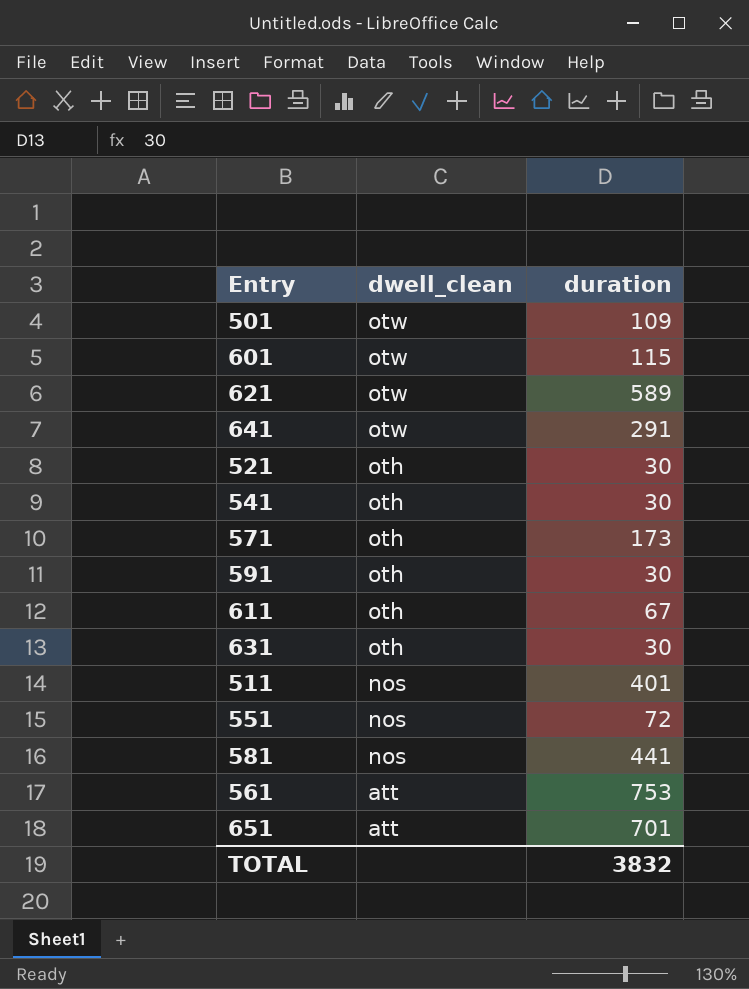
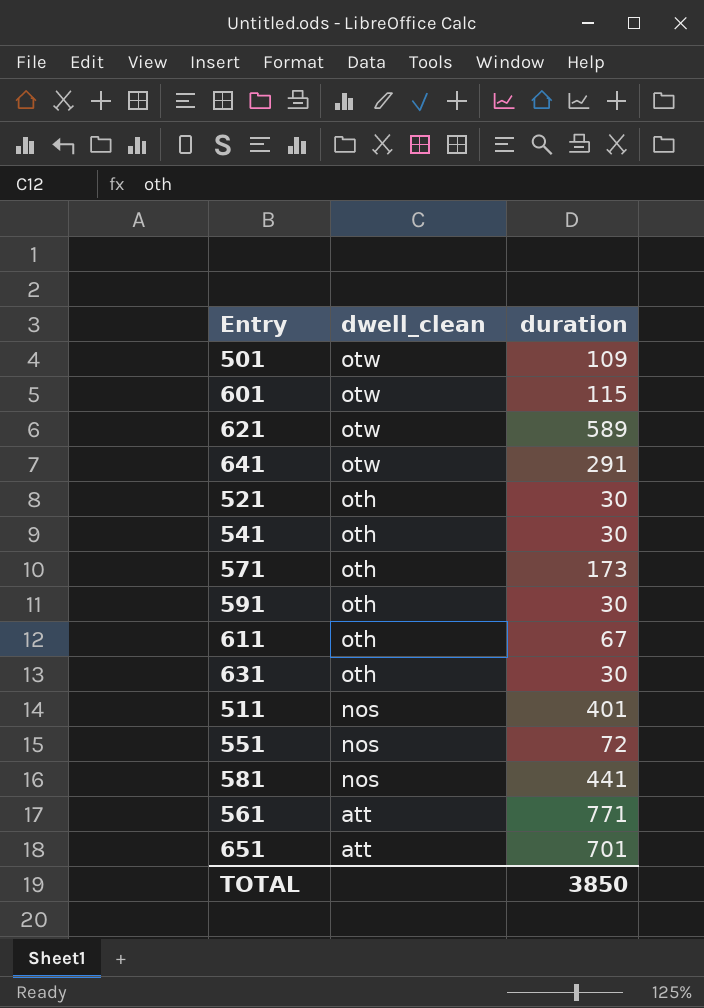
561 | duration: 753 -> 771
TOTAL | duration: 3832 -> 3850

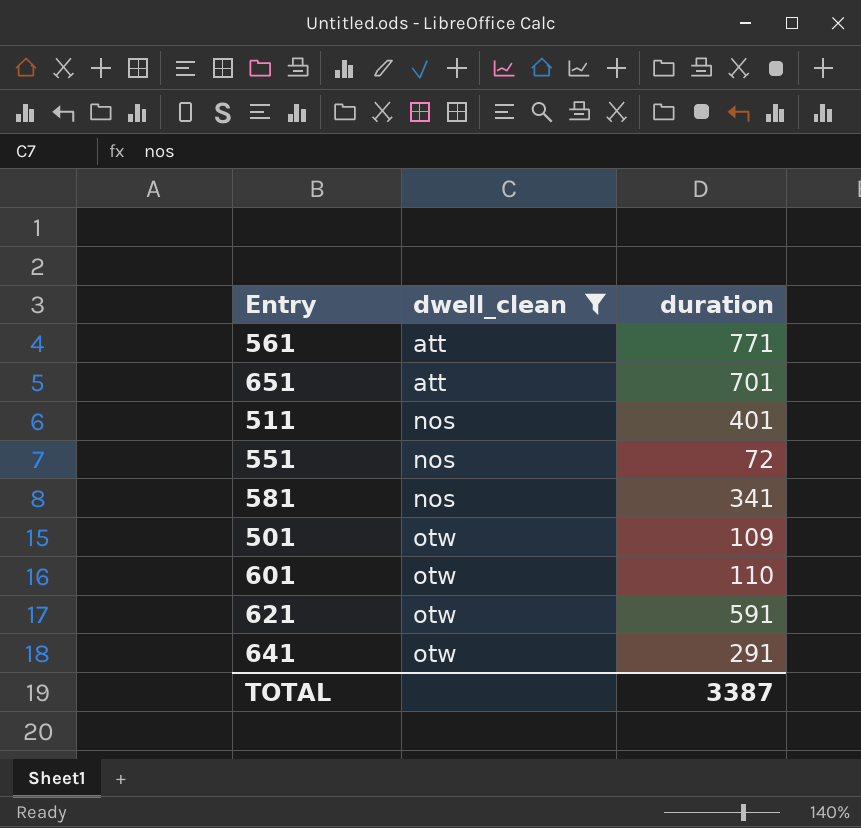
filter: none -> dwell_clean != oth
row order: dwell_clean descending -> dwell_clean ascending
581 | duration: 441 -> 341
601 | duration: 115 -> 110
621 | duration: 589 -> 591
TOTAL | duration: 3850 -> 3387

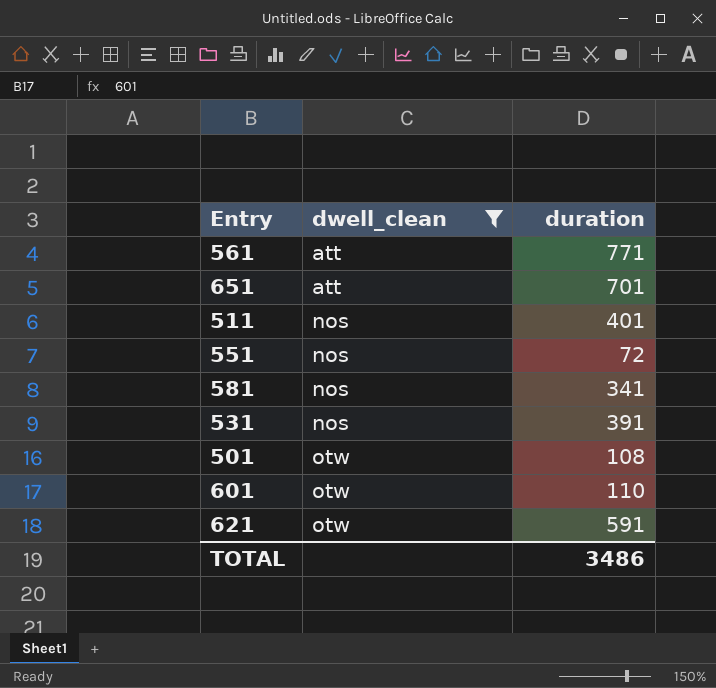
row 641: otw | 291 -> none
row 531: none -> nos | 391
501 | duration: 109 -> 108
TOTAL | duration: 3387 -> 3486

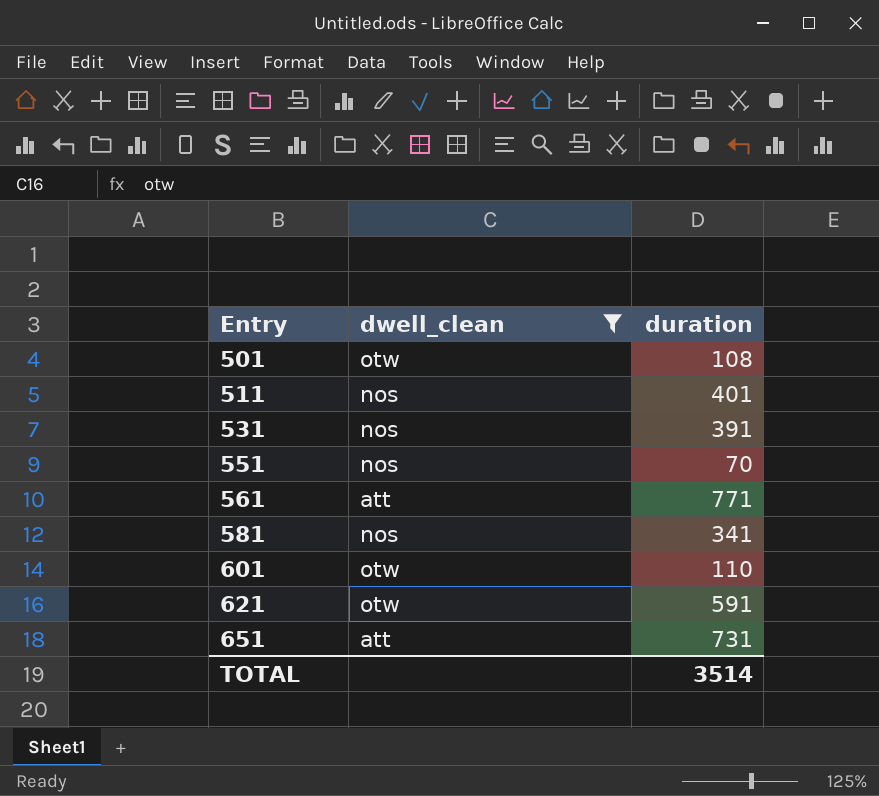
row order: dwell_clean ascending -> Entry ascending
551 | duration: 72 -> 70
651 | duration: 701 -> 731
TOTAL | duration: 3486 -> 3514

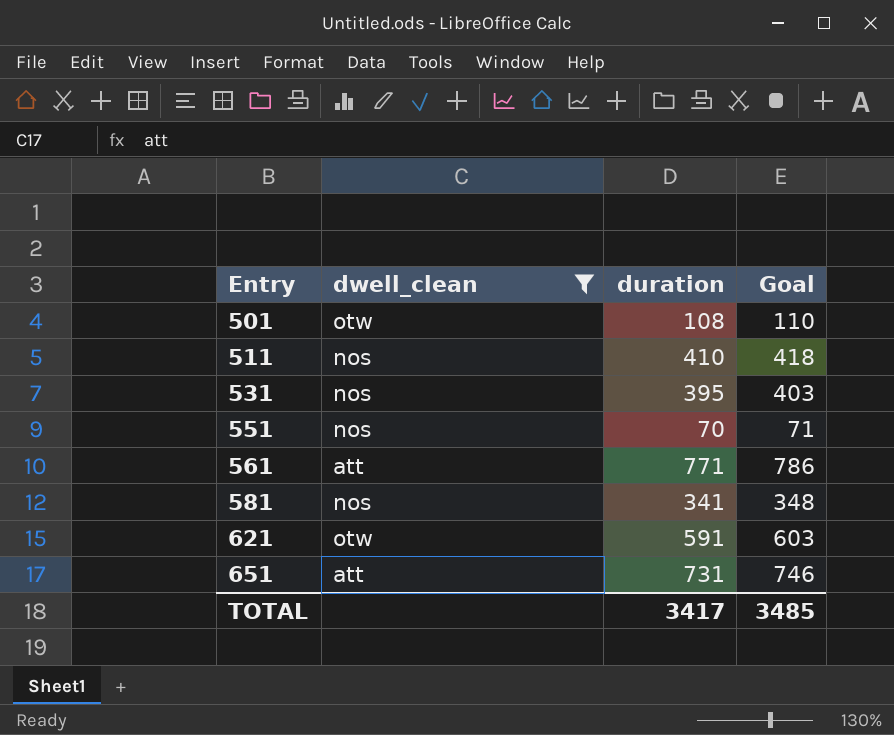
column Goal | formula: none -> [duration] * 1.02
row 601: otw | 110 -> none
511 | duration: 401 -> 410
531 | duration: 391 -> 395
TOTAL | duration: 3514 -> 3417

